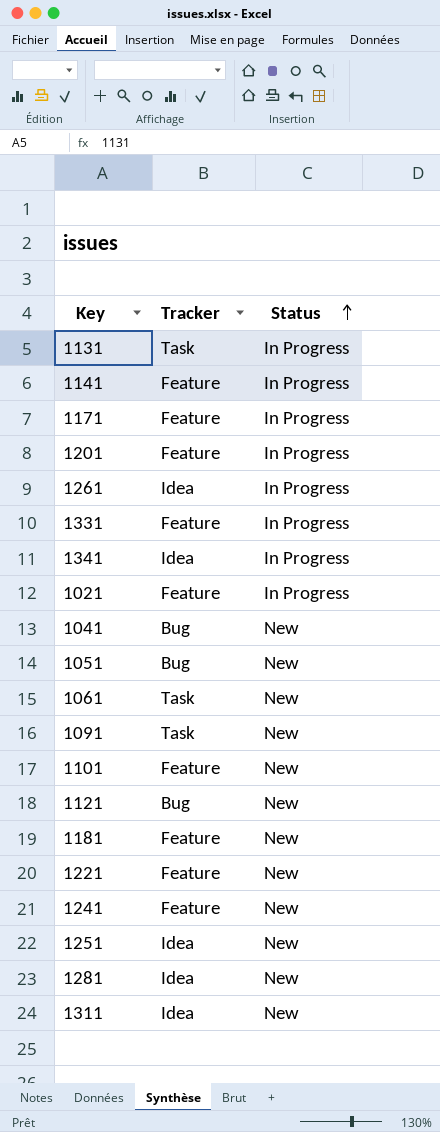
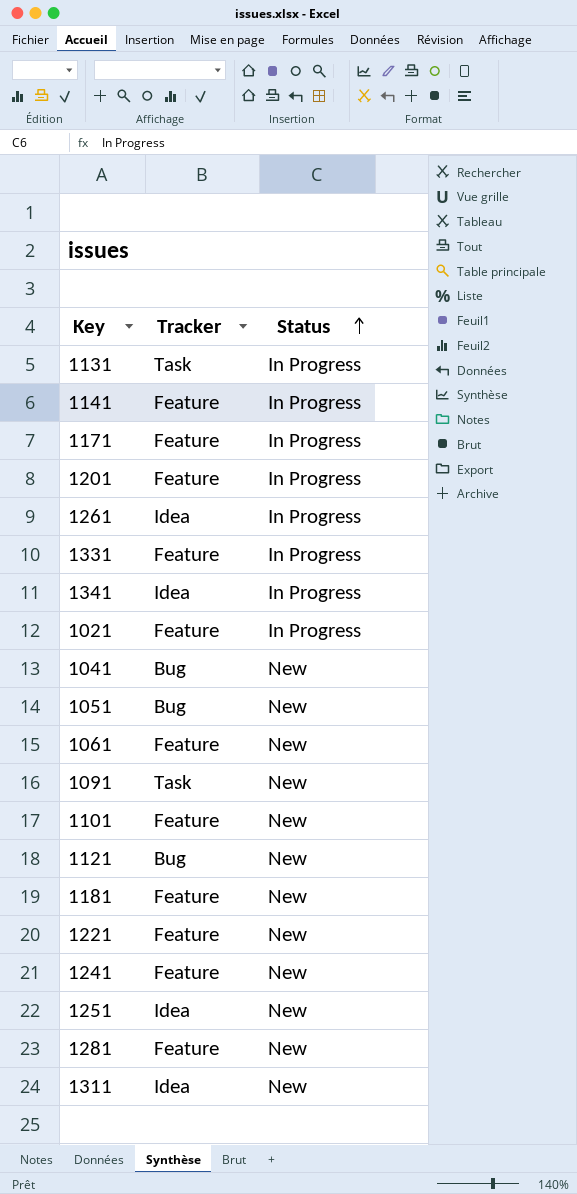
1061 | Tracker: Task -> Feature
1281 | Tracker: Idea -> Feature

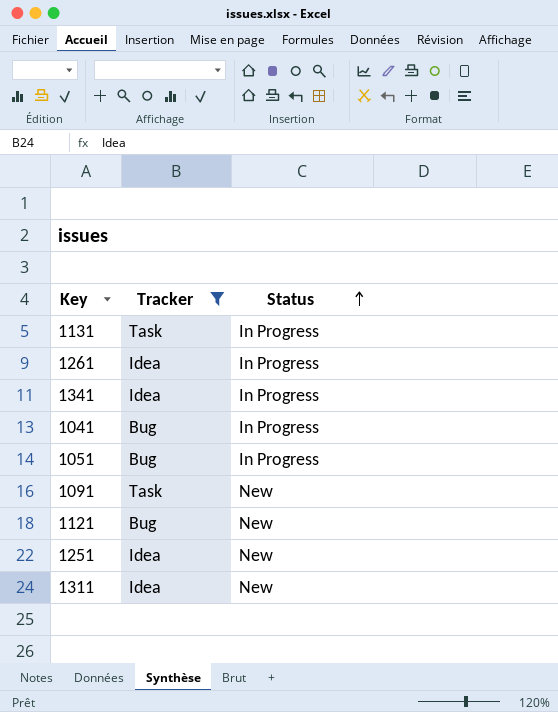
filter: none -> Tracker != Feature
1041 | Status: New -> In Progress
1051 | Status: New -> In Progress

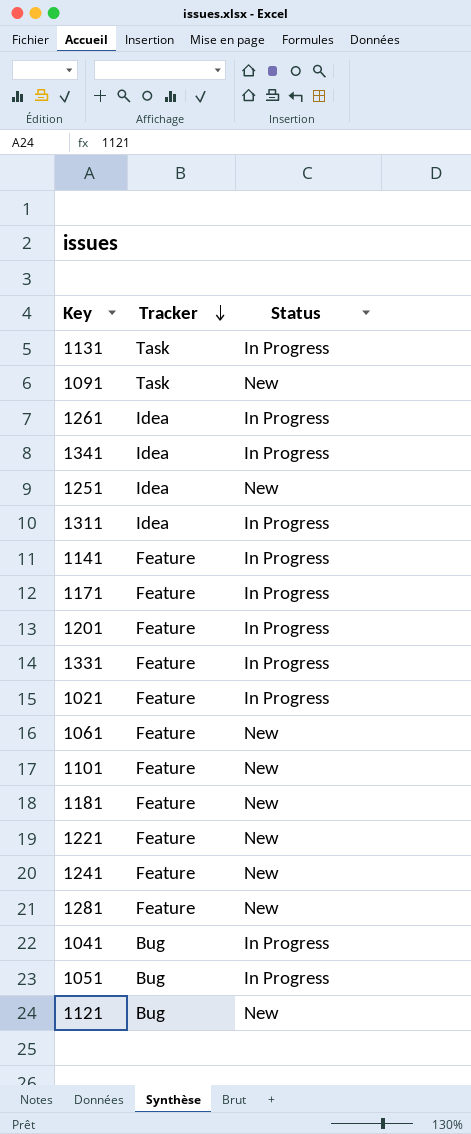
filter: Tracker != Feature -> none
row order: Status ascending -> Tracker descending
1311 | Status: New -> In Progress

